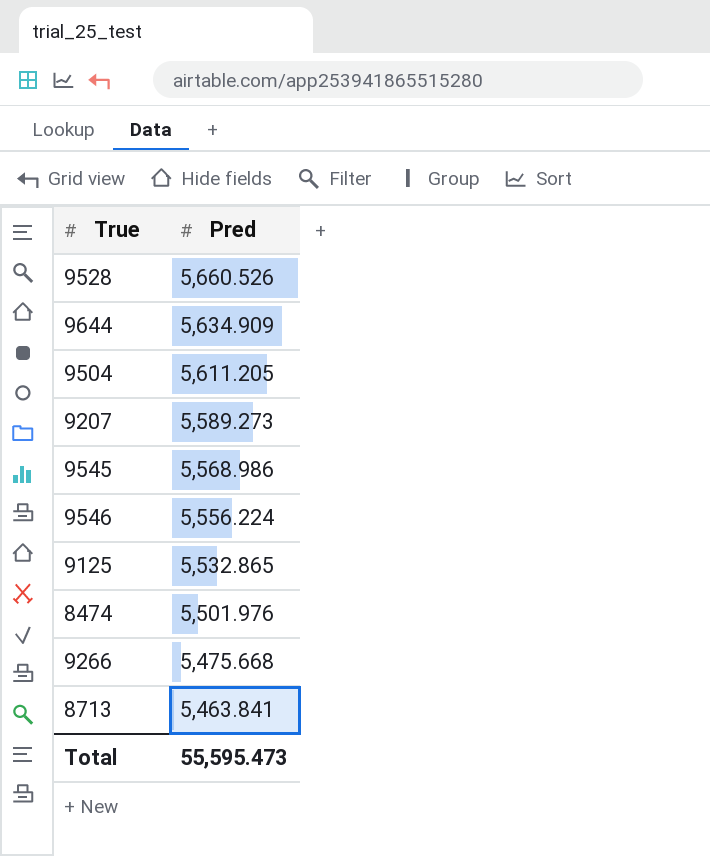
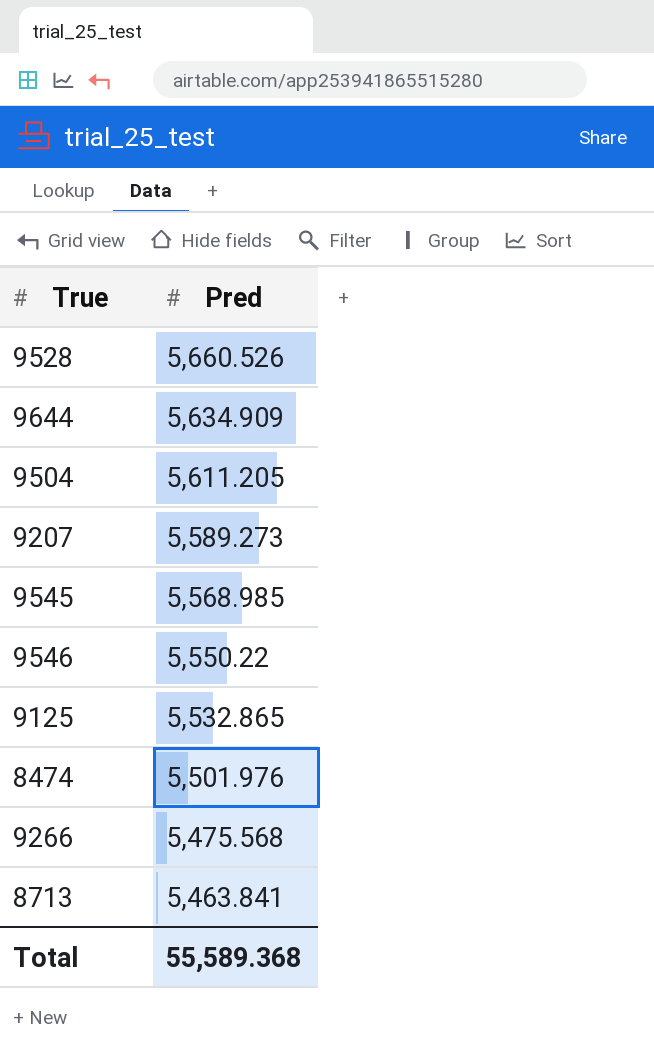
9545 | Pred: 5,568.986 -> 5,568.985
9546 | Pred: 5,556.224 -> 5,550.22
9266 | Pred: 5,475.668 -> 5,475.568
Total | Pred: 55,595.473 -> 55,589.368

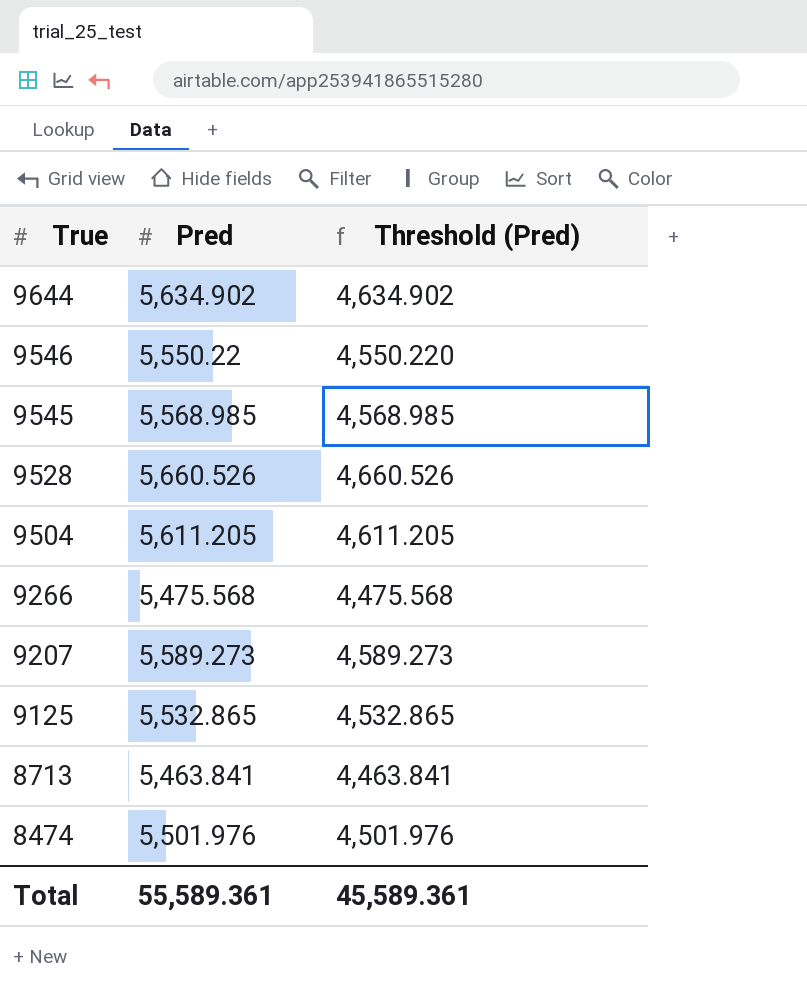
row order: Pred descending -> True descending
column Threshold (Pred) | formula: none -> [Pred] - 1000
9644 | Pred: 5,634.909 -> 5,634.902
Total | Pred: 55,589.368 -> 55,589.361

